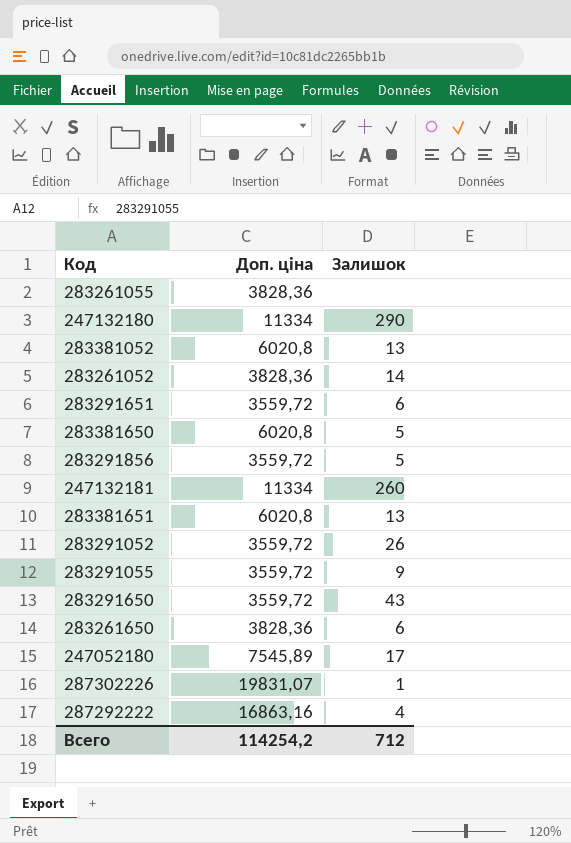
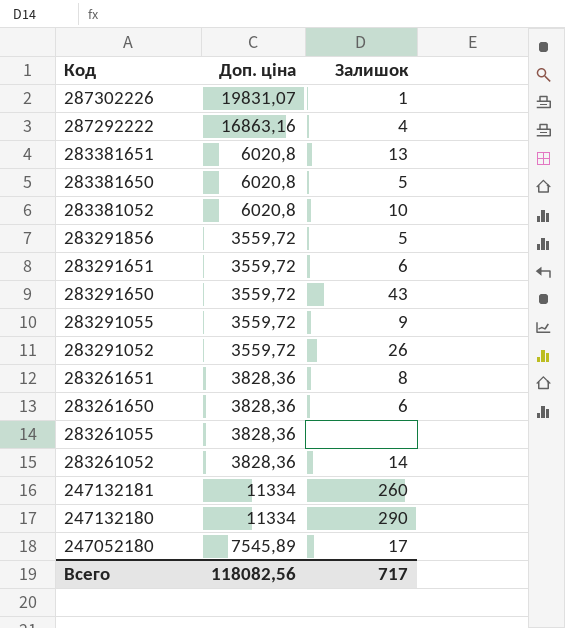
row order: none -> Код descending
283381052 | Залишок: 13 -> 10
row 283261651: none -> 3828,36 | 8
Всего | Доп. ціна: 114254,2 -> 118082,56
Всего | Залишок: 712 -> 717

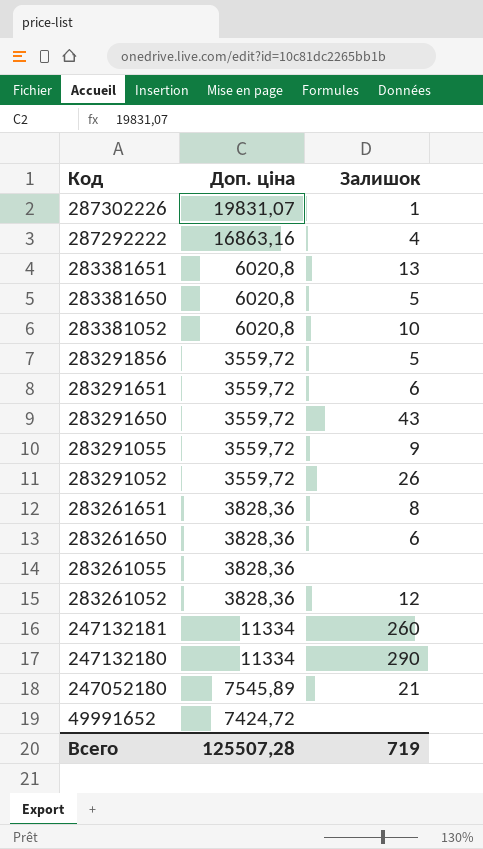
283261052 | Залишок: 14 -> 12
247052180 | Залишок: 17 -> 21
row 49991652: none -> 7424,72 | none
Всего | Доп. ціна: 118082,56 -> 125507,28
Всего | Залишок: 717 -> 719

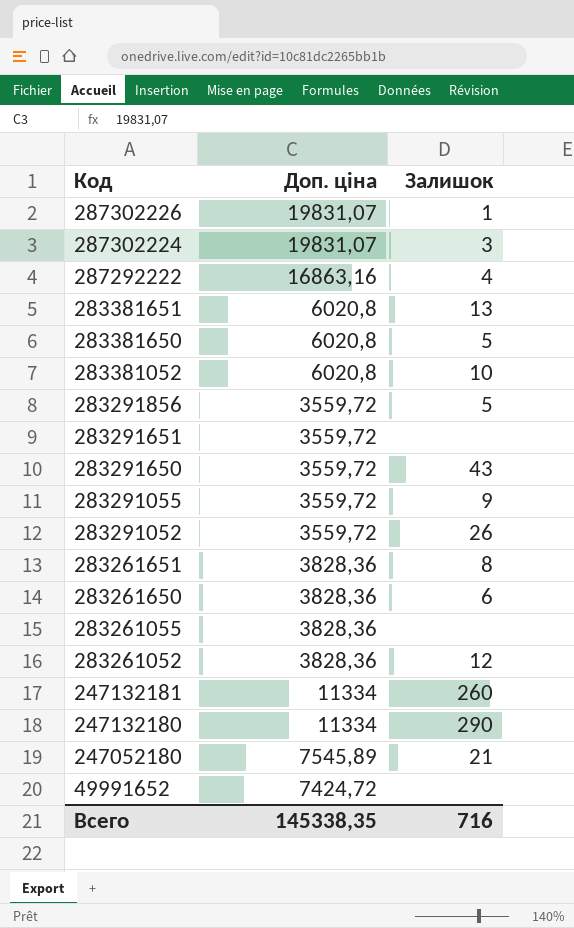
row 287302224: none -> 19831,07 | 3
283291651 | Залишок: 6 -> none
Всего | Доп. ціна: 125507,28 -> 145338,35
Всего | Залишок: 719 -> 716

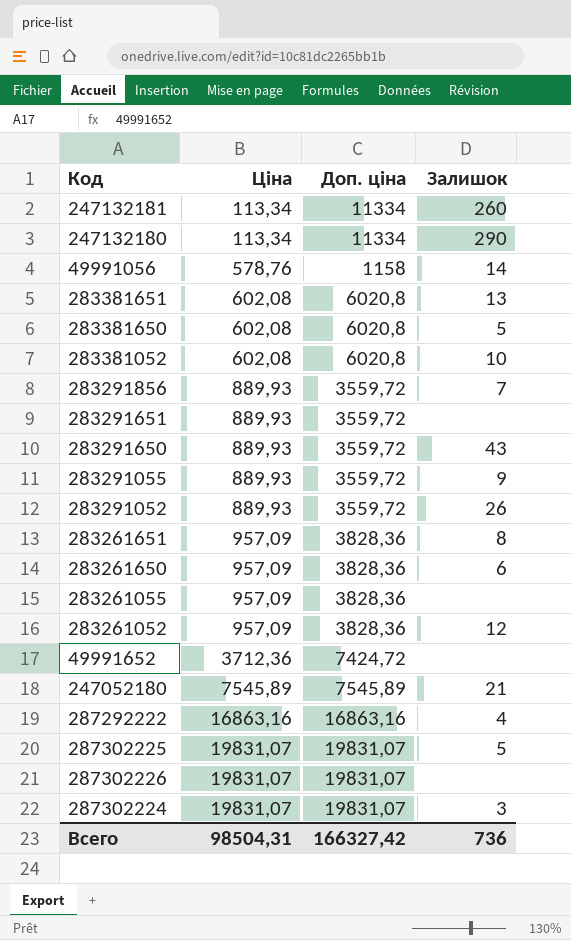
row order: Код descending -> Ціна ascending
column Ціна | position: none -> 2
row 49991056: none -> 578,76 | 1158 | 14
283291856 | Залишок: 5 -> 7
row 287302225: none -> 19831,07 | 19831,07 | 5
287302226 | Залишок: 1 -> none
Всего | Доп. ціна: 145338,35 -> 166327,42
Всего | Залишок: 716 -> 736

